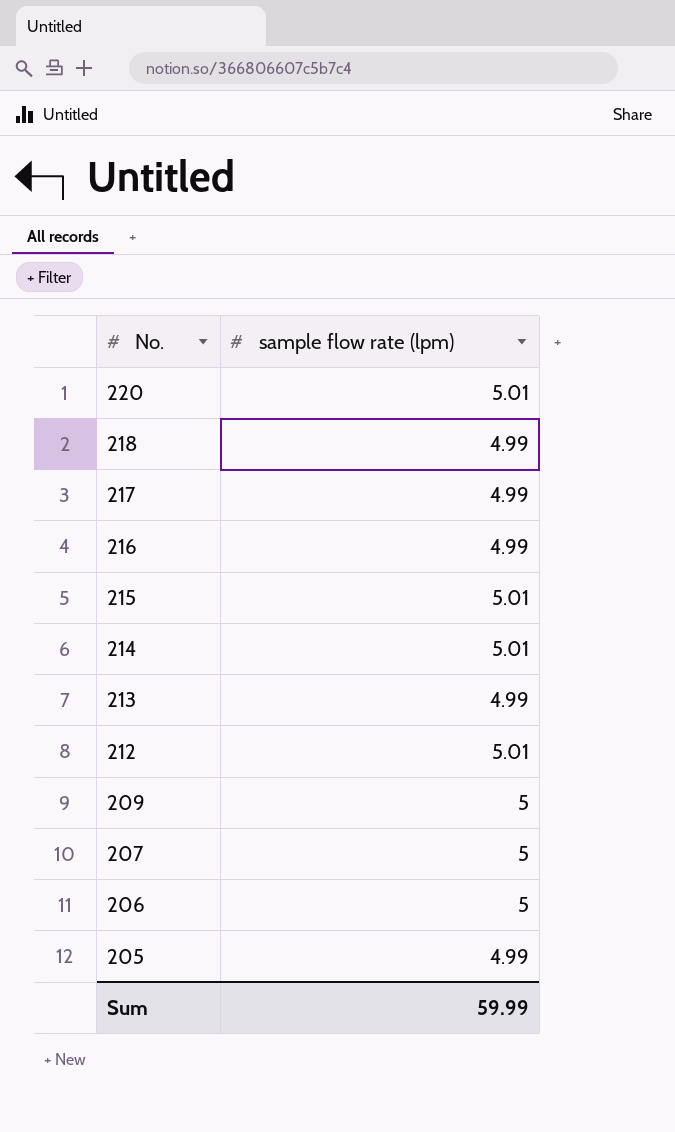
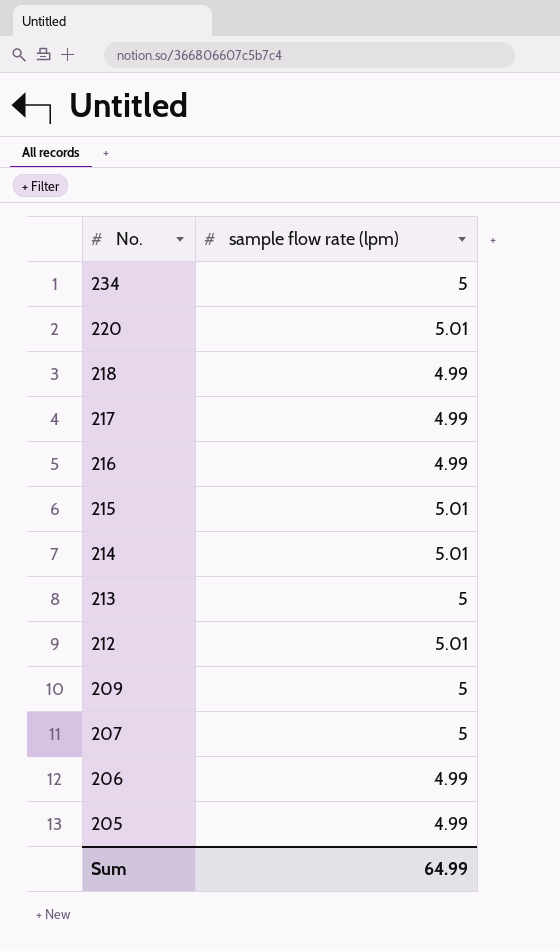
row 234: none -> 5
213 | sample flow rate (lpm): 4.99 -> 5
206 | sample flow rate (lpm): 5 -> 4.99
Sum | sample flow rate (lpm): 59.99 -> 64.99

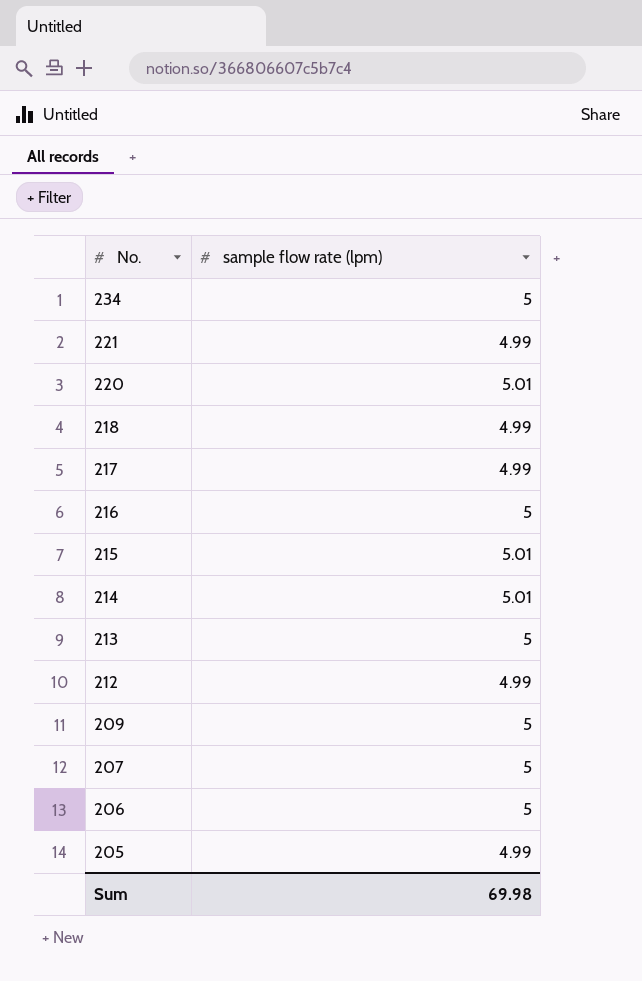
row 221: none -> 4.99
216 | sample flow rate (lpm): 4.99 -> 5
212 | sample flow rate (lpm): 5.01 -> 4.99
206 | sample flow rate (lpm): 4.99 -> 5
Sum | sample flow rate (lpm): 64.99 -> 69.98

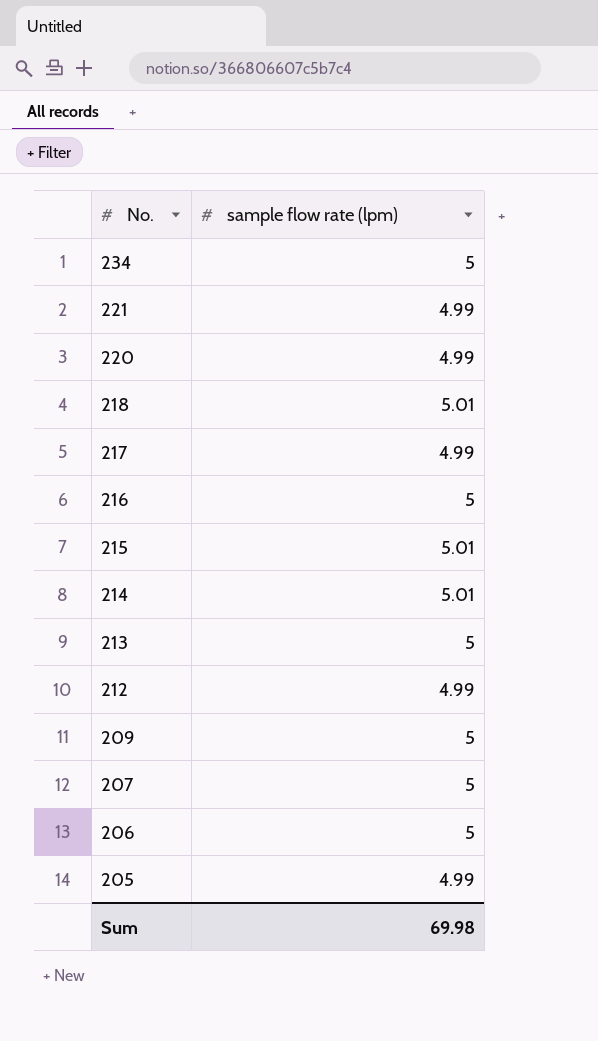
220 | sample flow rate (lpm): 5.01 -> 4.99
218 | sample flow rate (lpm): 4.99 -> 5.01

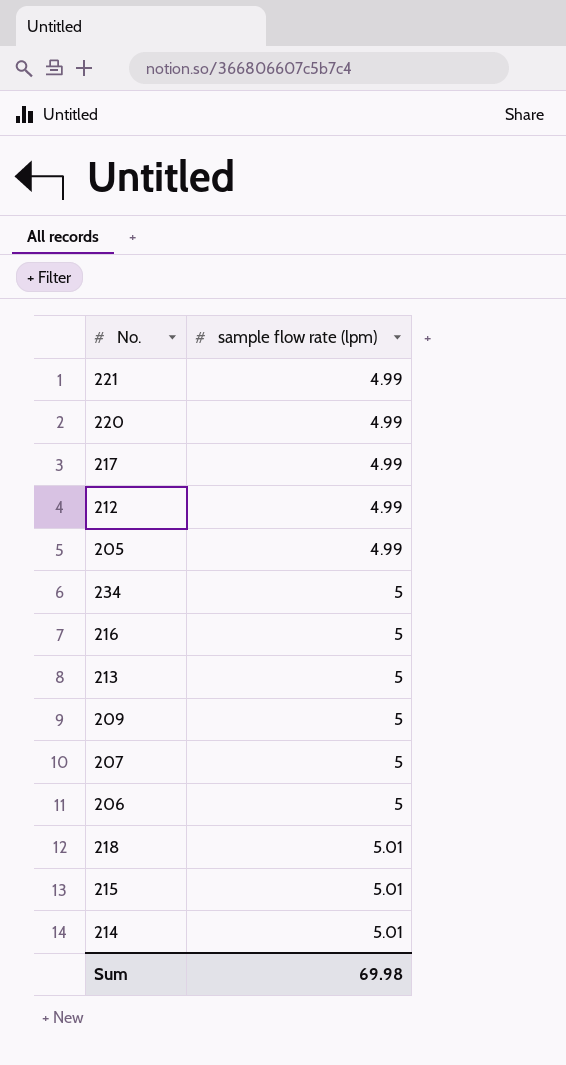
row order: No. descending -> sample flow rate (lpm) ascending

